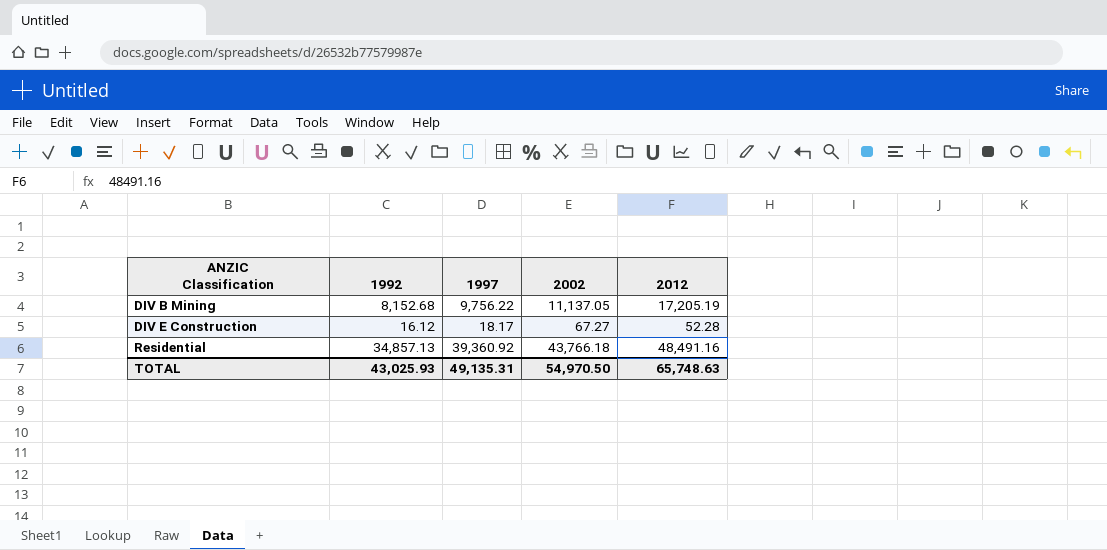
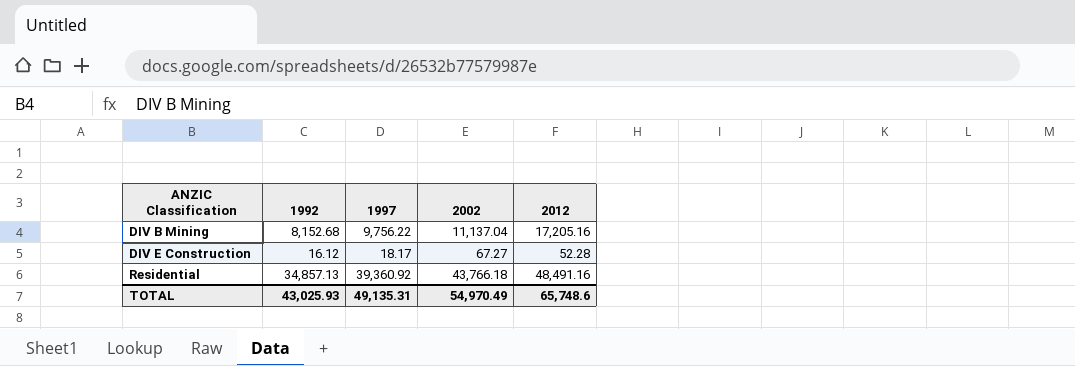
DIV B Mining | 2002: 11,137.05 -> 11,137.04
DIV B Mining | 2012: 17,205.19 -> 17,205.16
TOTAL | 2002: 54,970.50 -> 54,970.49
TOTAL | 2012: 65,748.63 -> 65,748.6

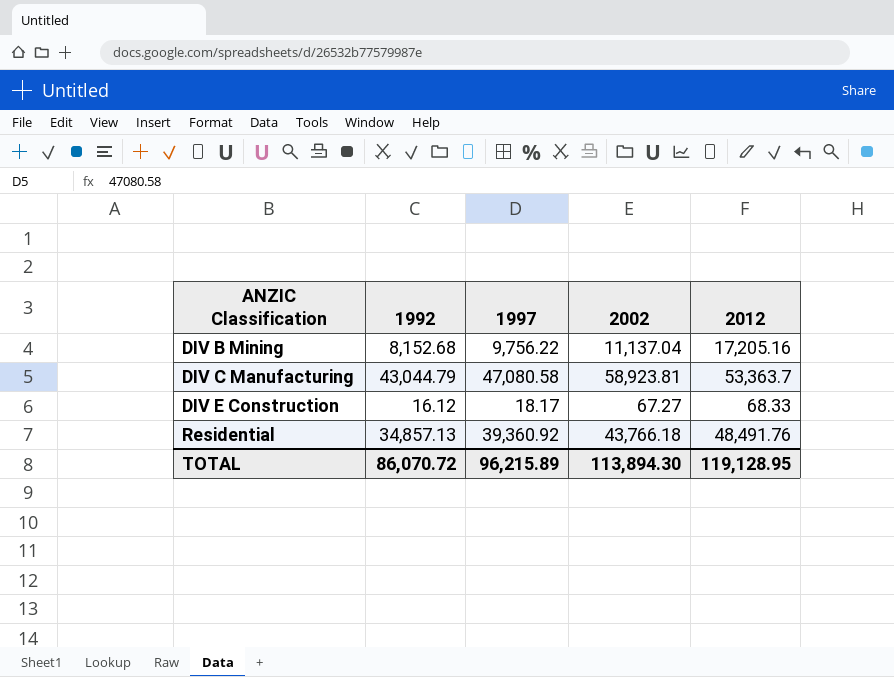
row DIV C Manufacturing: none -> 43,044.79 | 47,080.58 | 58,923.81 | 53,363.7
DIV E Construction | 2012: 52.28 -> 68.33
Residential | 2012: 48,491.16 -> 48,491.76
TOTAL | 1992: 43,025.93 -> 86,070.72
TOTAL | 1997: 49,135.31 -> 96,215.89
TOTAL | 2002: 54,970.49 -> 113,894.30
TOTAL | 2012: 65,748.6 -> 119,128.95

